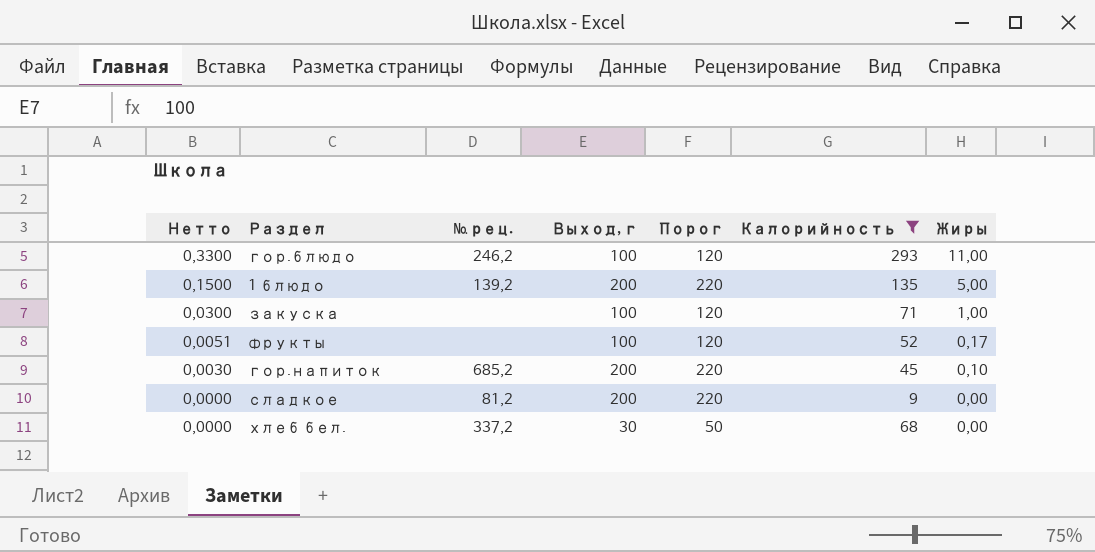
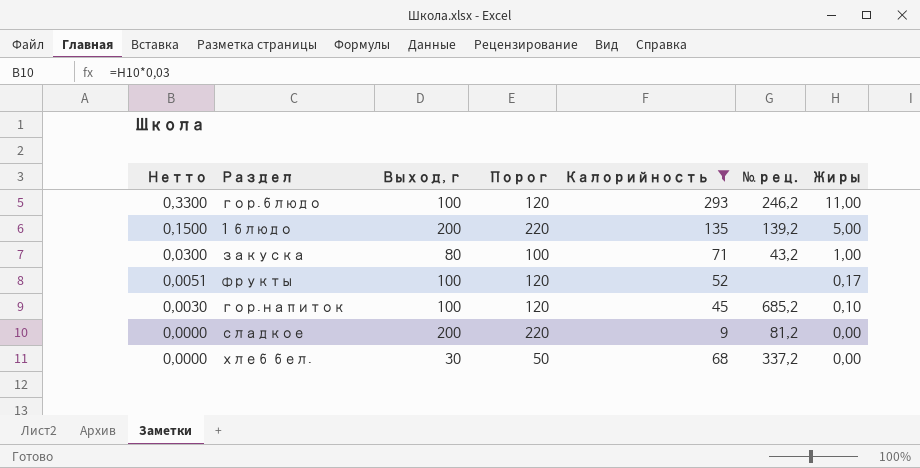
column № рец. | position: 3 -> 6
закуска | Выход, г: 100 -> 80
закуска | Порог: 120 -> 100
закуска | № рец.: none -> 43,2
гор.напиток | Выход, г: 200 -> 100
гор.напиток | Порог: 220 -> 120

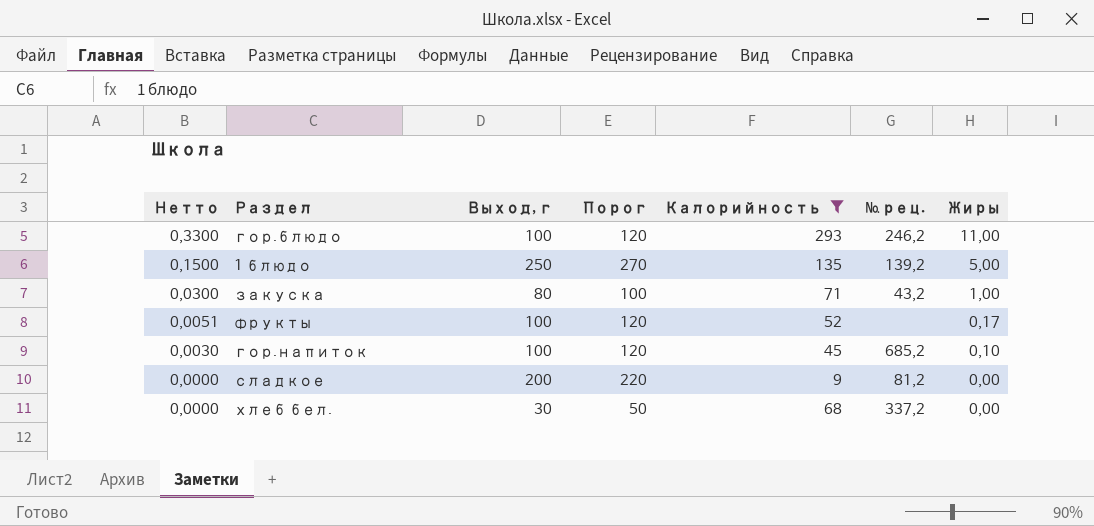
1 блюдо | Выход, г: 200 -> 250
1 блюдо | Порог: 220 -> 270

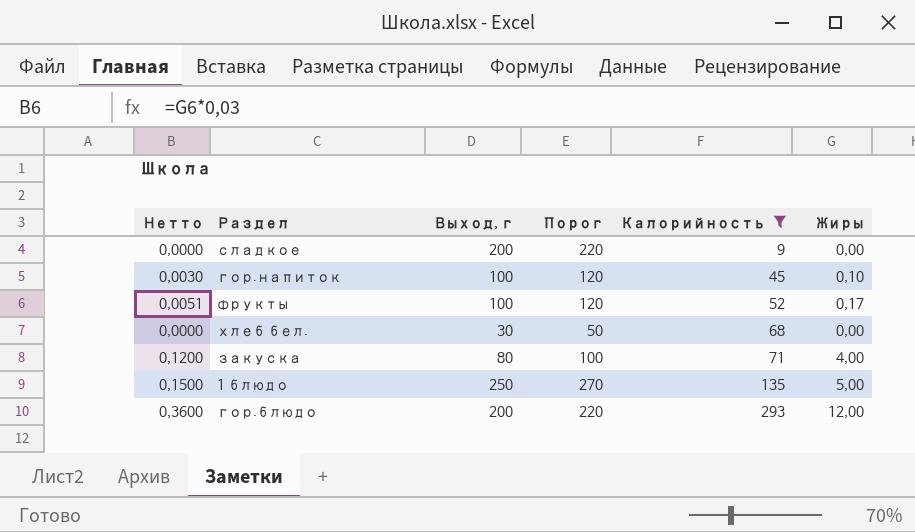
row order: Нетто descending -> Калорийность ascending
column № рец. | position: 6 -> none
закуска | Нетто: 0,0300 -> 0,1200
закуска | Жиры: 1,00 -> 4,00
гор.блюдо | Нетто: 0,3300 -> 0,3600
гор.блюдо | Выход, г: 100 -> 200
гор.блюдо | Порог: 120 -> 220
гор.блюдо | Жиры: 11,00 -> 12,00

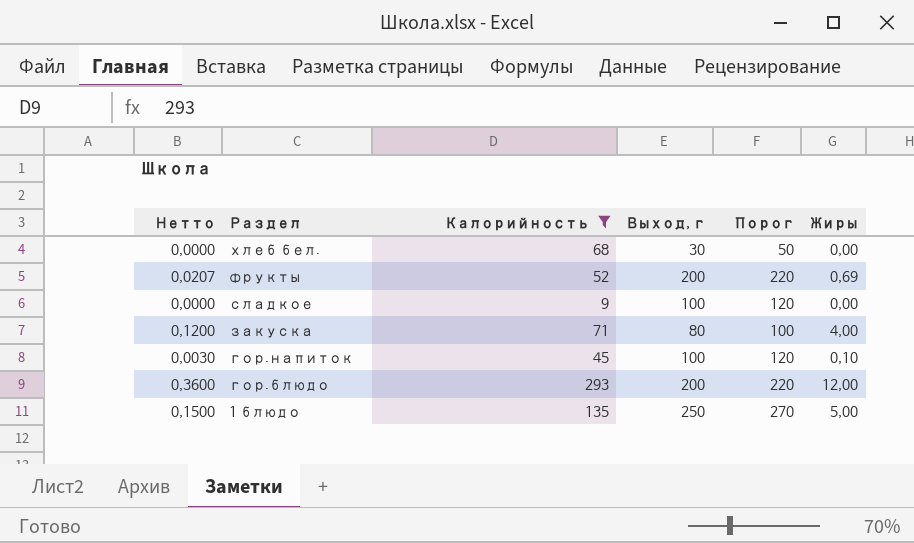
row order: Калорийность ascending -> Раздел descending
column Калорийность | position: 5 -> 3
фрукты | Нетто: 0,0051 -> 0,0207
фрукты | Выход, г: 100 -> 200
фрукты | Порог: 120 -> 220
фрукты | Жиры: 0,17 -> 0,69
сладкое | Выход, г: 200 -> 100
сладкое | Порог: 220 -> 120

